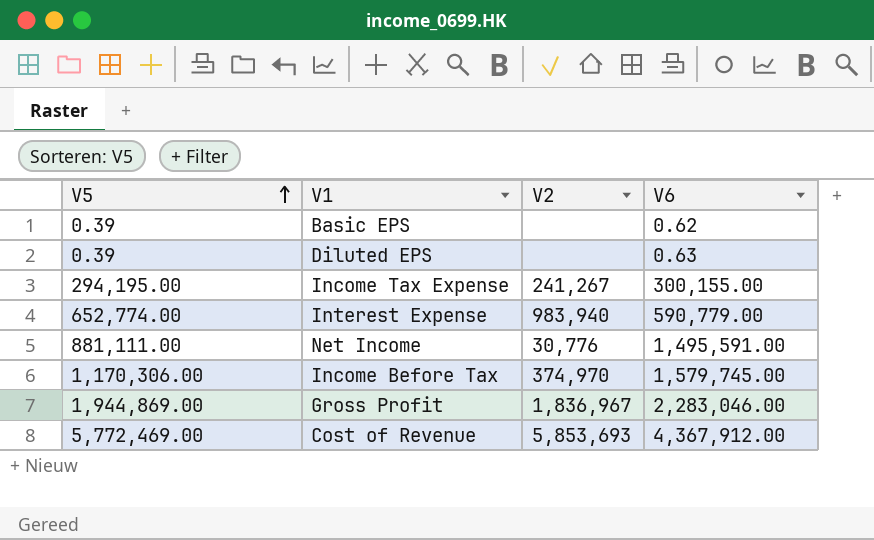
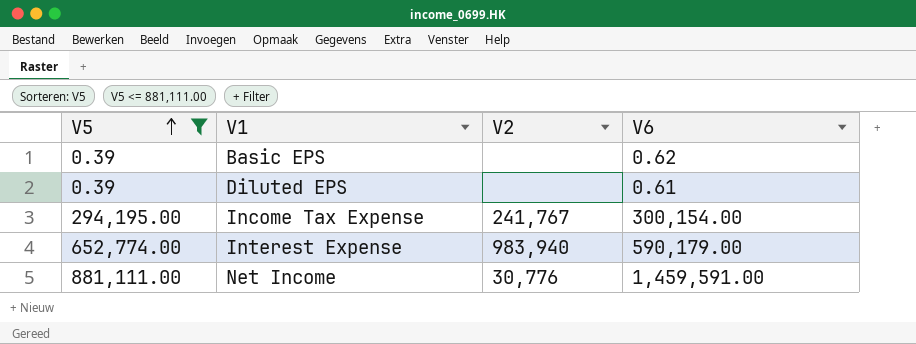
filter: none -> V5 <= 881,111.00
Diluted EPS | V6: 0.63 -> 0.61
Income Tax Expense | V2: 241,267 -> 241,767
Income Tax Expense | V6: 300,155.00 -> 300,154.00
Interest Expense | V6: 590,779.00 -> 590,179.00
Net Income | V6: 1,495,591.00 -> 1,459,591.00

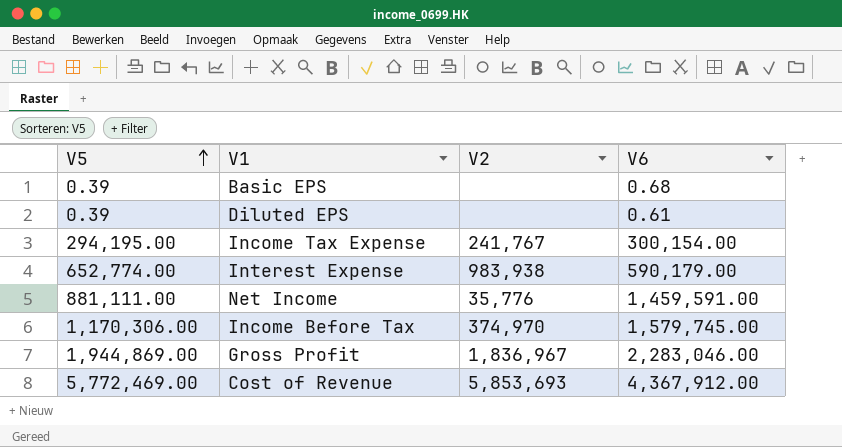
filter: V5 <= 881,111.00 -> none
Basic EPS | V6: 0.62 -> 0.68
Interest Expense | V2: 983,940 -> 983,938
Net Income | V2: 30,776 -> 35,776

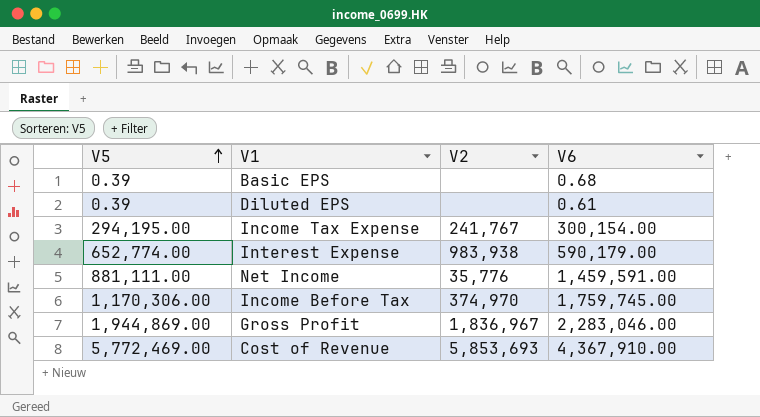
Income Before Tax | V6: 1,579,745.00 -> 1,759,745.00
Cost of Revenue | V6: 4,367,912.00 -> 4,367,910.00

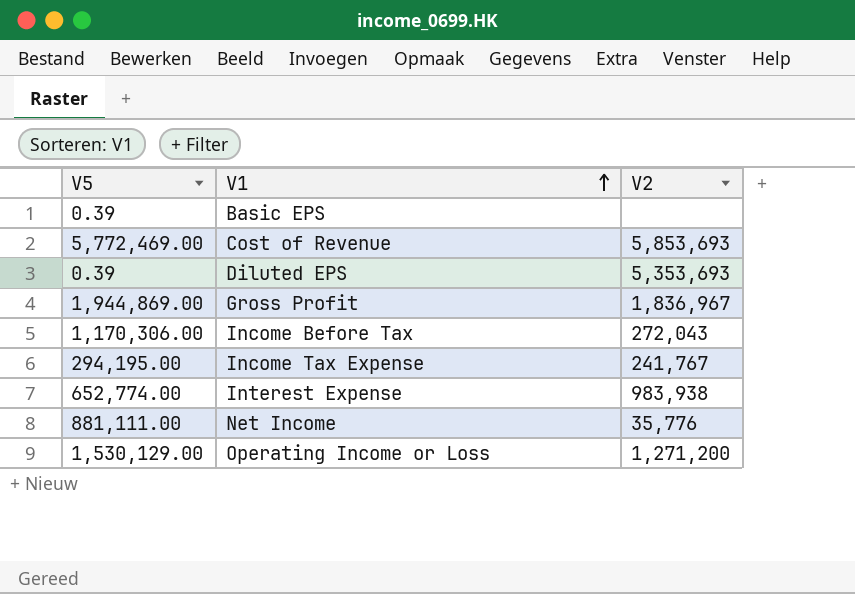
row order: V5 ascending -> V1 ascending
column V6 | position: 4 -> none
Diluted EPS | V2: none -> 5,353,693
Income Before Tax | V2: 374,970 -> 272,043
row Operating Income or Loss: none -> 1,530,129.00 | 1,271,200

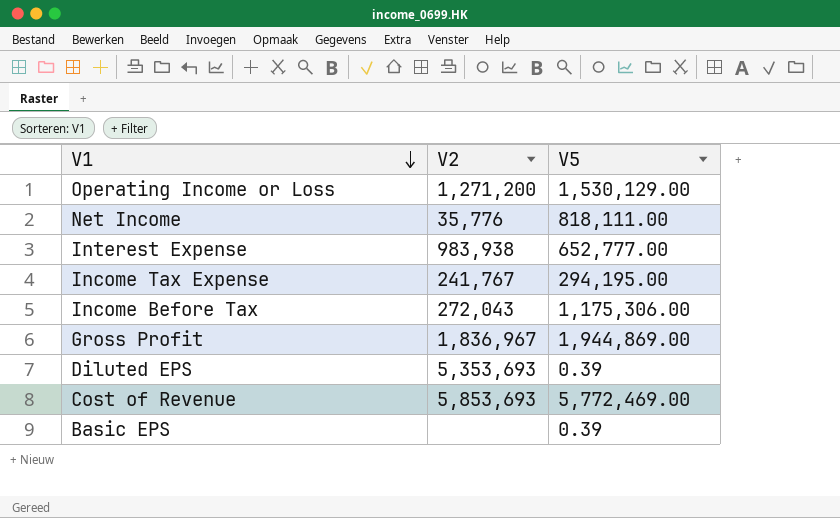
row order: V1 ascending -> V1 descending
column V5 | position: 1 -> 3
Net Income | V5: 881,111.00 -> 818,111.00
Interest Expense | V5: 652,774.00 -> 652,777.00
Income Before Tax | V5: 1,170,306.00 -> 1,175,306.00

